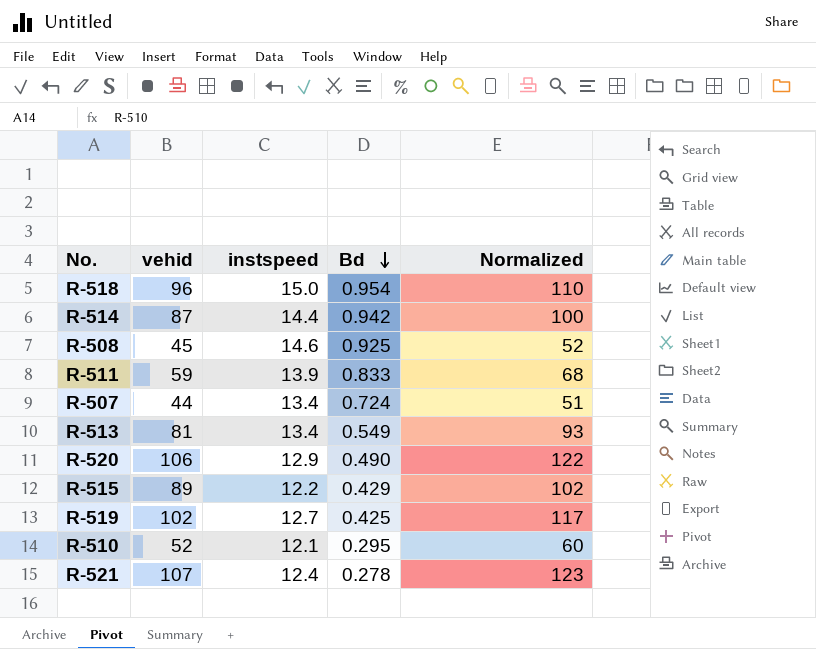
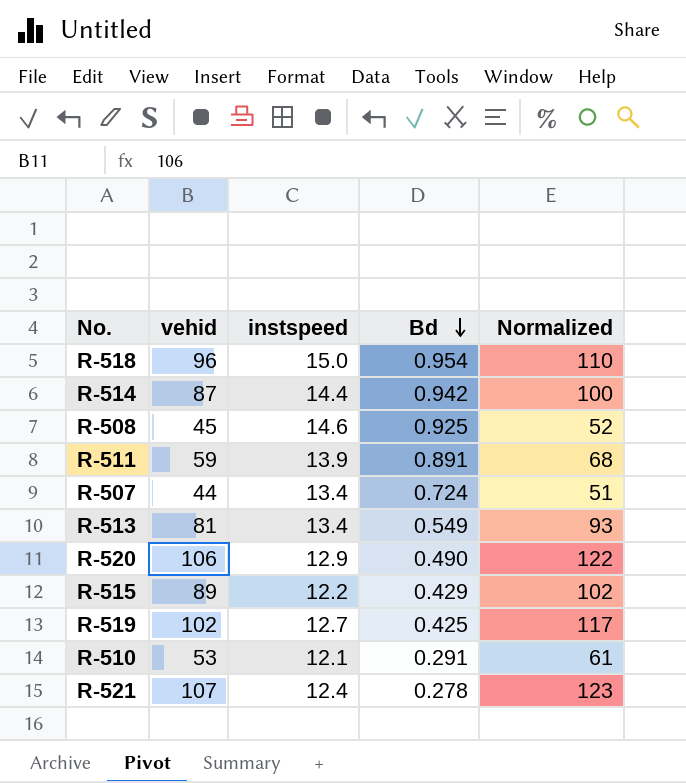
R-511 | Bd: 0.833 -> 0.891
R-510 | vehid: 52 -> 53
R-510 | Bd: 0.295 -> 0.291
R-510 | Normalized: 60 -> 61

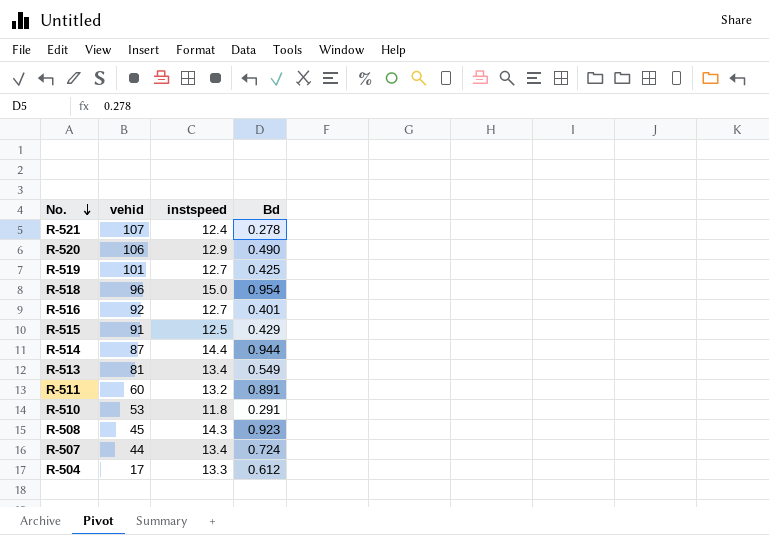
row order: Bd descending -> No. descending
column Normalized | formula: [vehid] * 1.15 -> none
R-519 | vehid: 102 -> 101
row R-516: none -> 92 | 12.7 | 0.401
R-515 | vehid: 89 -> 91
R-515 | instspeed: 12.2 -> 12.5
R-514 | Bd: 0.942 -> 0.944
R-511 | vehid: 59 -> 60
R-511 | instspeed: 13.9 -> 13.2
R-510 | instspeed: 12.1 -> 11.8
R-508 | instspeed: 14.6 -> 14.3
R-508 | Bd: 0.925 -> 0.923
row R-504: none -> 17 | 13.3 | 0.612

